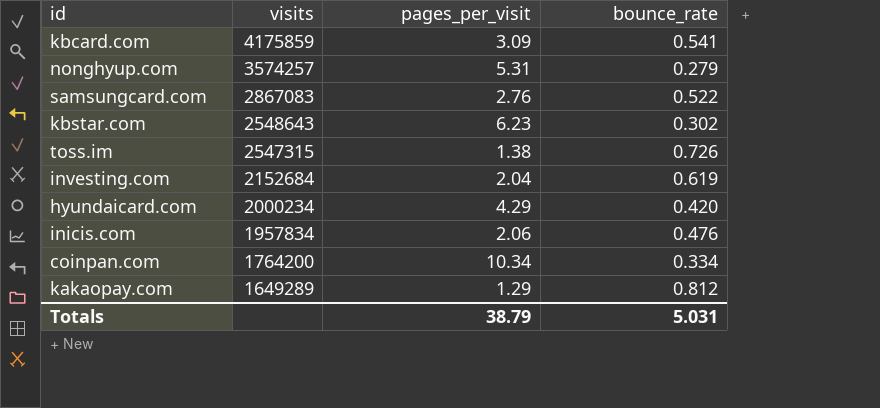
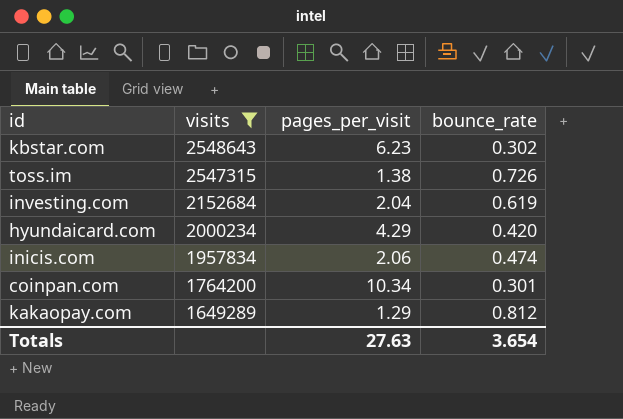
filter: none -> visits <= 2548643
inicis.com | bounce_rate: 0.476 -> 0.474
coinpan.com | bounce_rate: 0.334 -> 0.301
Totals | pages_per_visit: 38.79 -> 27.63
Totals | bounce_rate: 5.031 -> 3.654

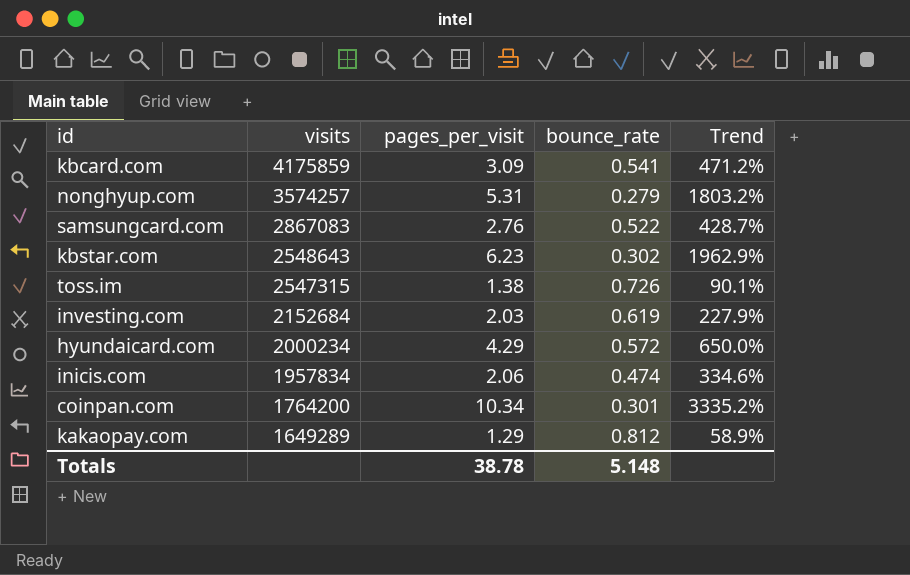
filter: visits <= 2548643 -> none
column Trend | formula: none -> ([pages_per_visit] - [bounce_rate]) / [bounce_rate]
investing.com | pages_per_visit: 2.04 -> 2.03
hyundaicard.com | bounce_rate: 0.420 -> 0.572
Totals | pages_per_visit: 27.63 -> 38.78
Totals | bounce_rate: 3.654 -> 5.148

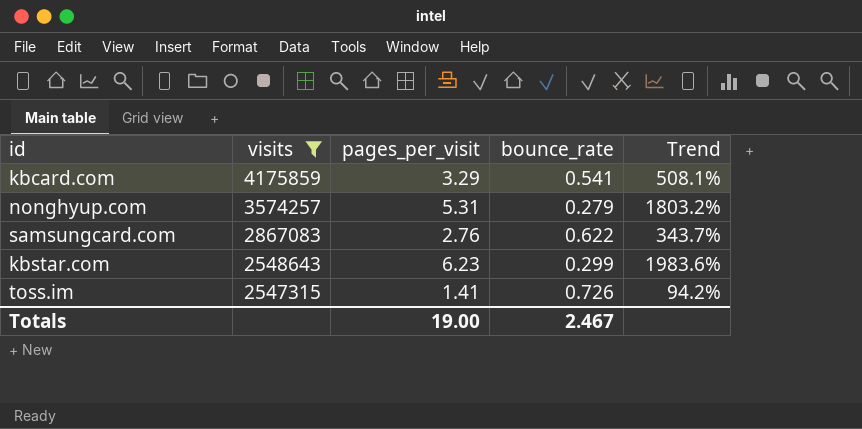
filter: none -> visits >= 2547315
kbcard.com | pages_per_visit: 3.09 -> 3.29
kbcard.com | Trend: 471.2% -> 508.1%
samsungcard.com | bounce_rate: 0.522 -> 0.622
samsungcard.com | Trend: 428.7% -> 343.7%
kbstar.com | bounce_rate: 0.302 -> 0.299
kbstar.com | Trend: 1962.9% -> 1983.6%
toss.im | pages_per_visit: 1.38 -> 1.41
toss.im | Trend: 90.1% -> 94.2%
Totals | pages_per_visit: 38.78 -> 19.00
Totals | bounce_rate: 5.148 -> 2.467

